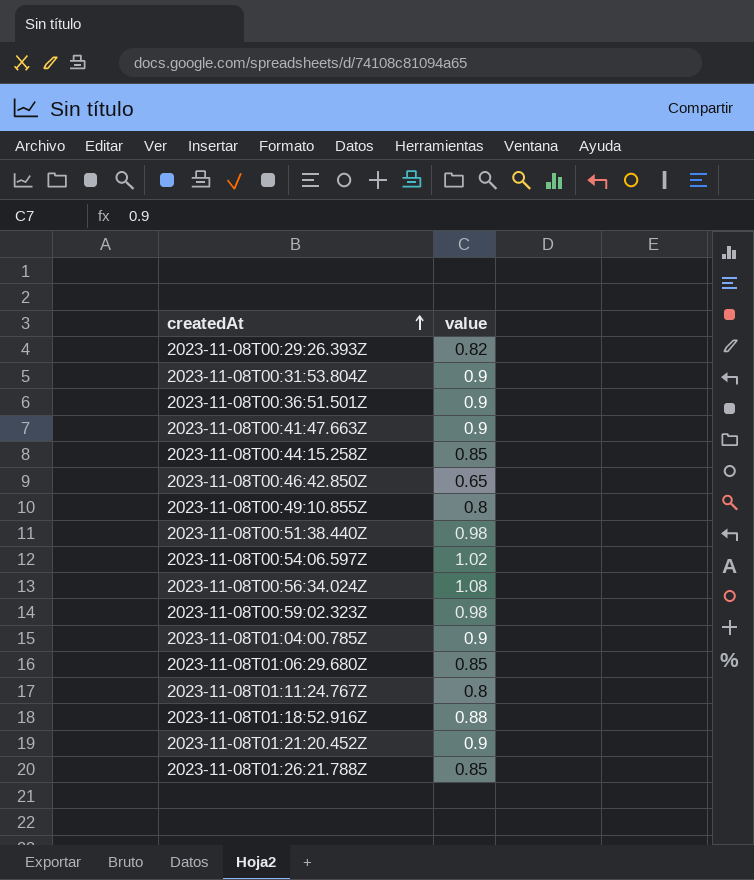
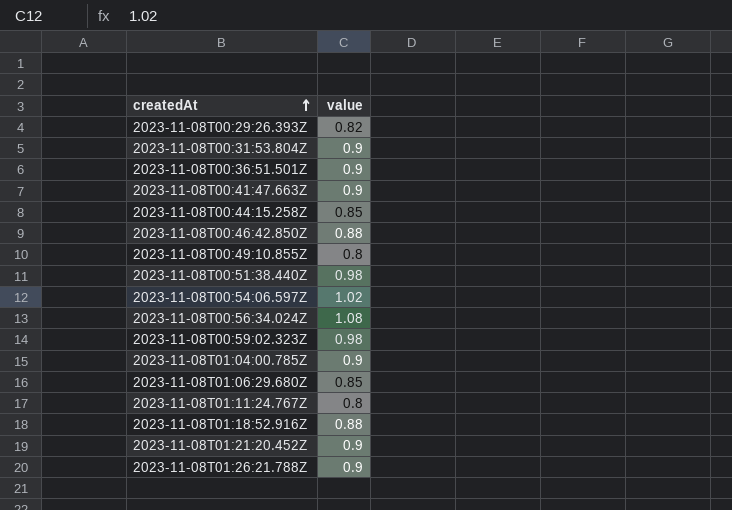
2023-11-08T00:46:42.850Z | value: 0.65 -> 0.88
2023-11-08T01:26:21.788Z | value: 0.85 -> 0.9

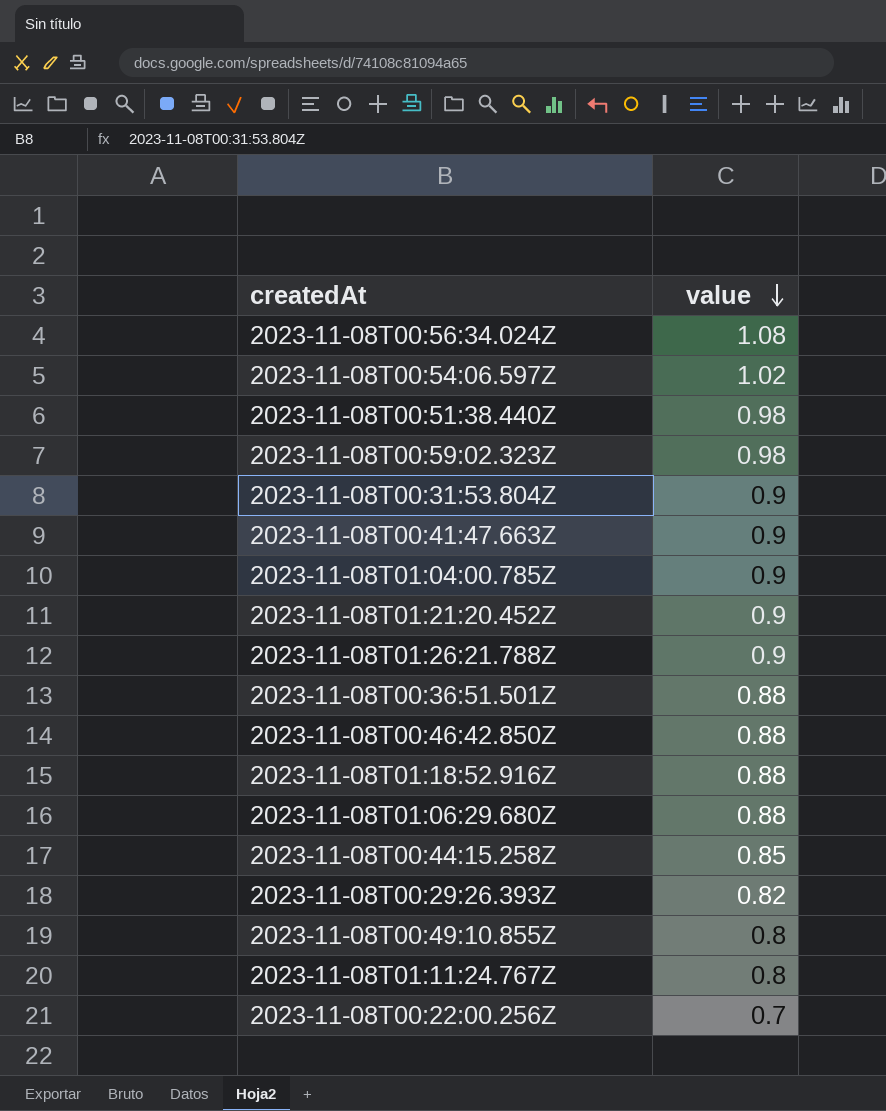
row order: createdAt ascending -> value descending
2023-11-08T00:36:51.501Z | value: 0.9 -> 0.88
2023-11-08T01:06:29.680Z | value: 0.85 -> 0.88
row 2023-11-08T00:22:00.256Z: none -> 0.7

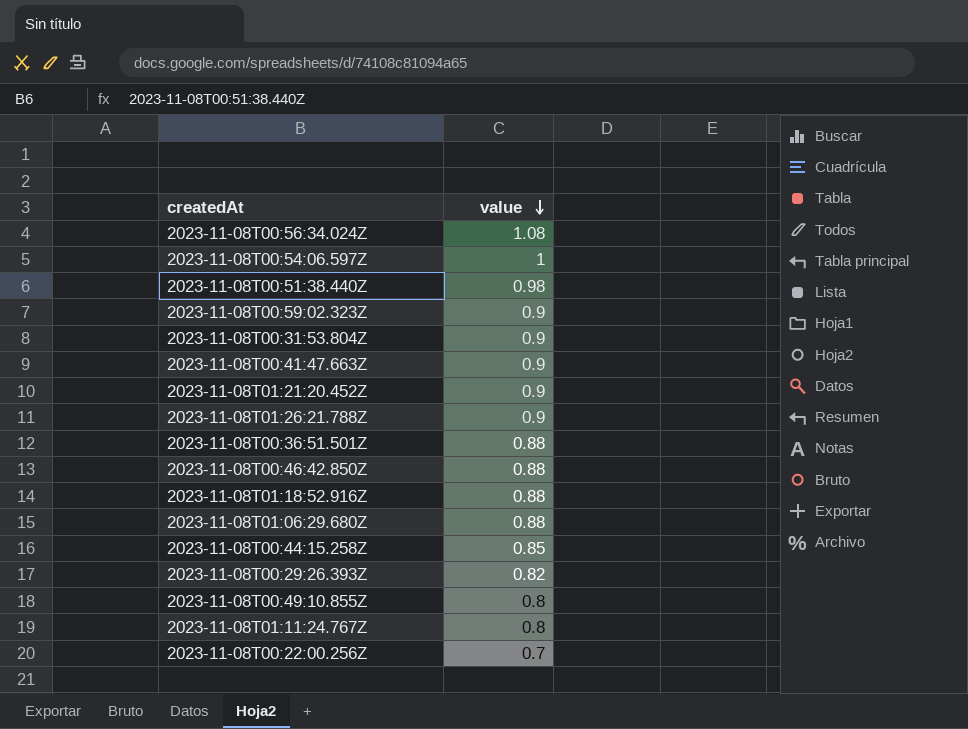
row 2023-11-08T01:04:00.785Z: 0.9 -> none
2023-11-08T00:54:06.597Z | value: 1.02 -> 1
2023-11-08T00:59:02.323Z | value: 0.98 -> 0.9

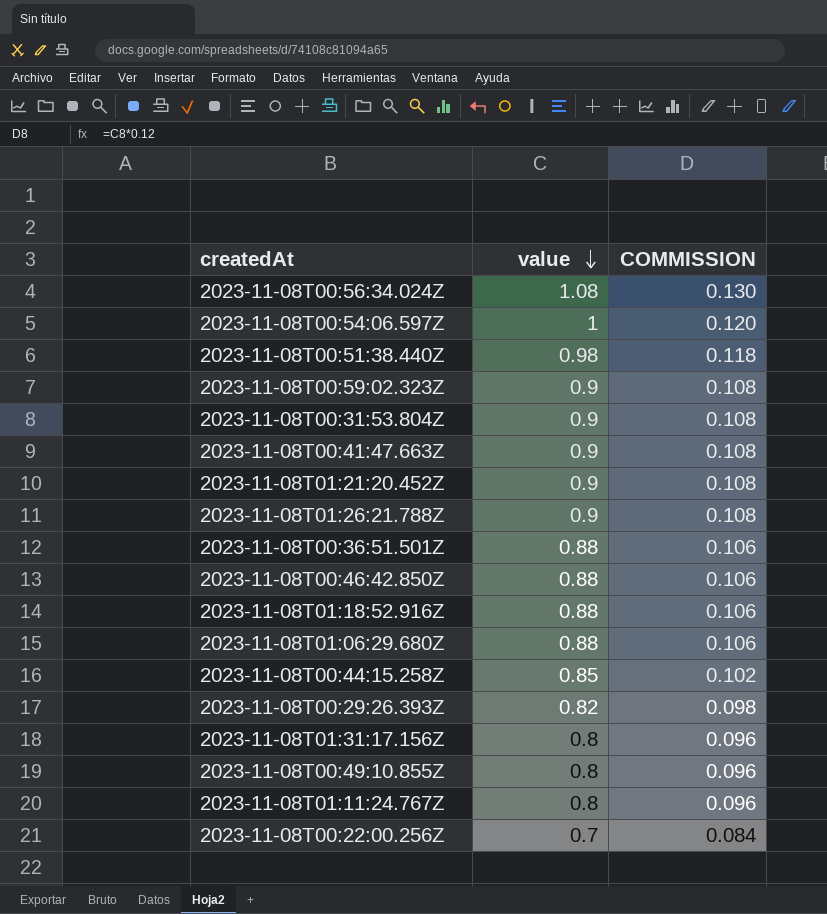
column COMMISSION | formula: none -> [value] * 0.12
row 2023-11-08T01:31:17.156Z: none -> 0.8 | 0.096

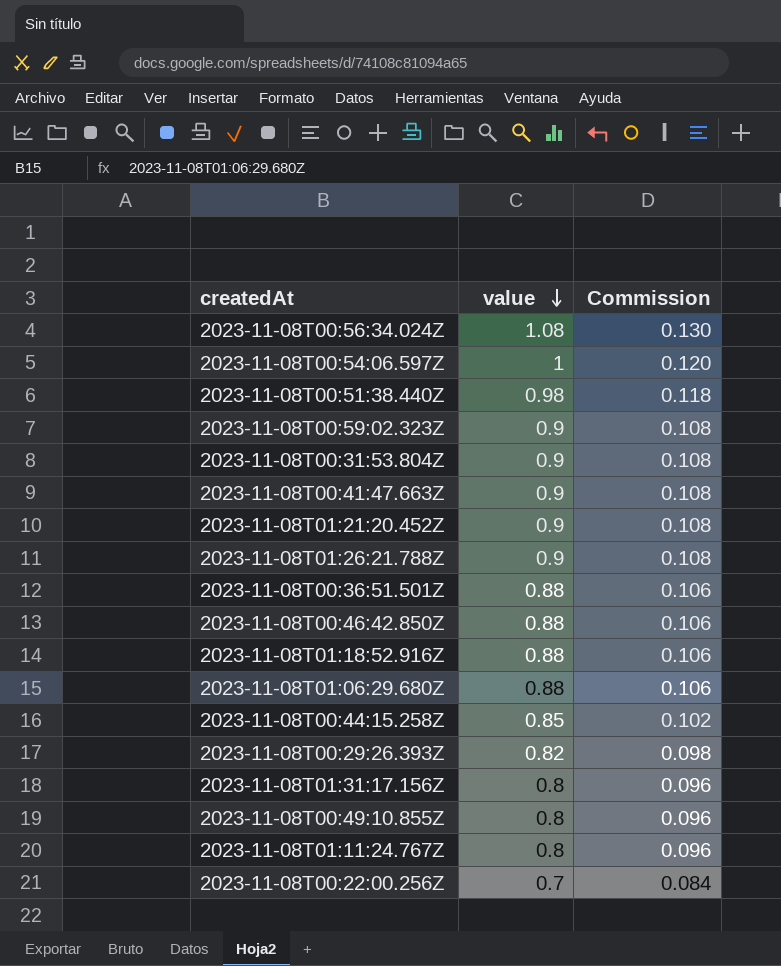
column name: COMMISSION -> Commission

